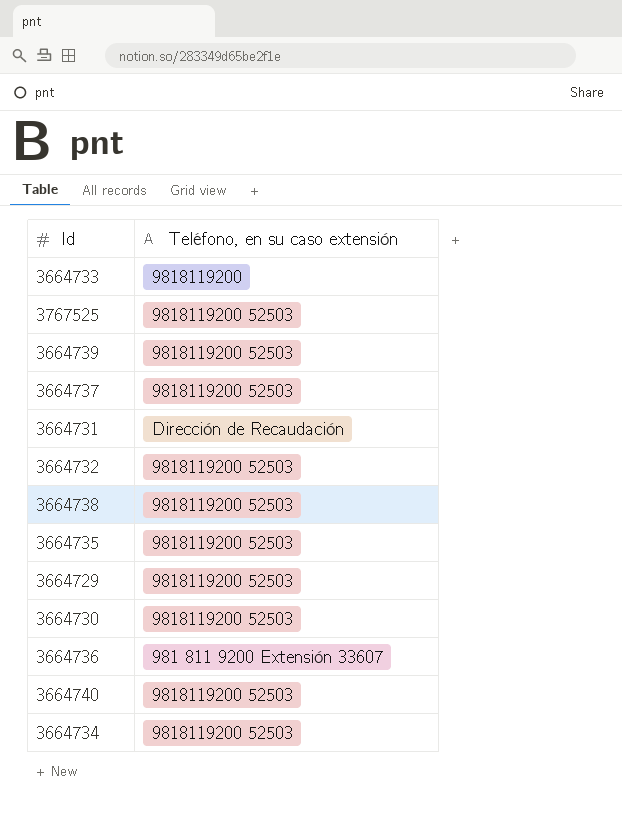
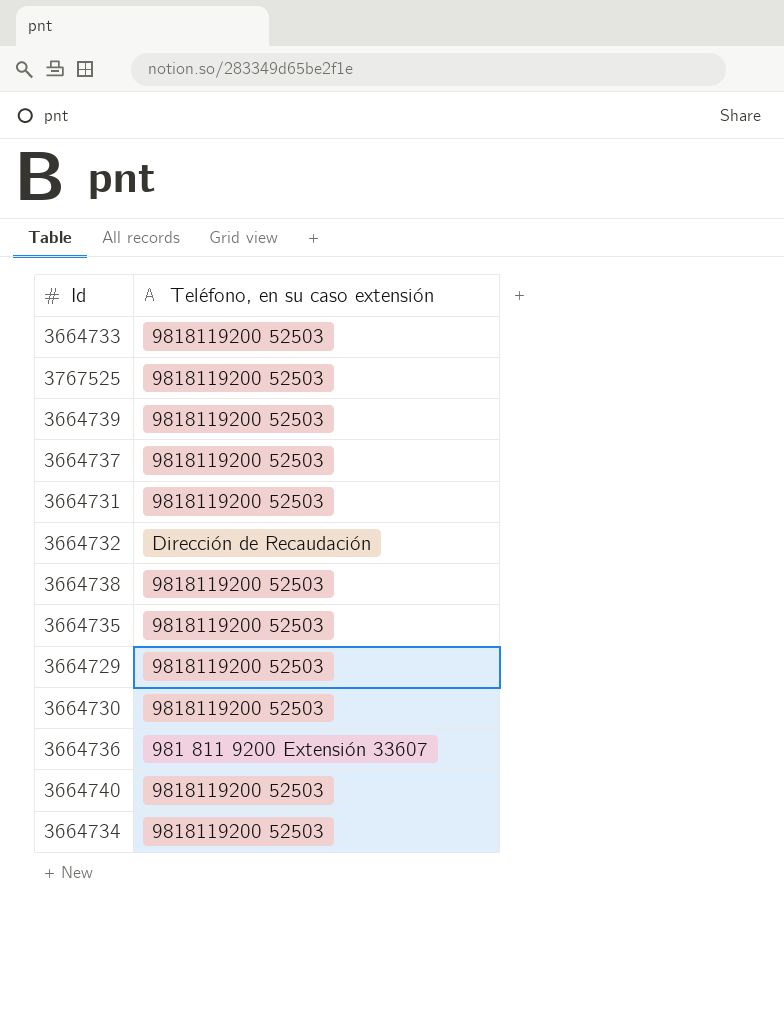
3664733 | Teléfono, en su caso extensión: 9818119200 -> 9818119200 52503
3664731 | Teléfono, en su caso extensión: Dirección de Recaudación -> 9818119200 52503
3664732 | Teléfono, en su caso extensión: 9818119200 52503 -> Dirección de Recaudación

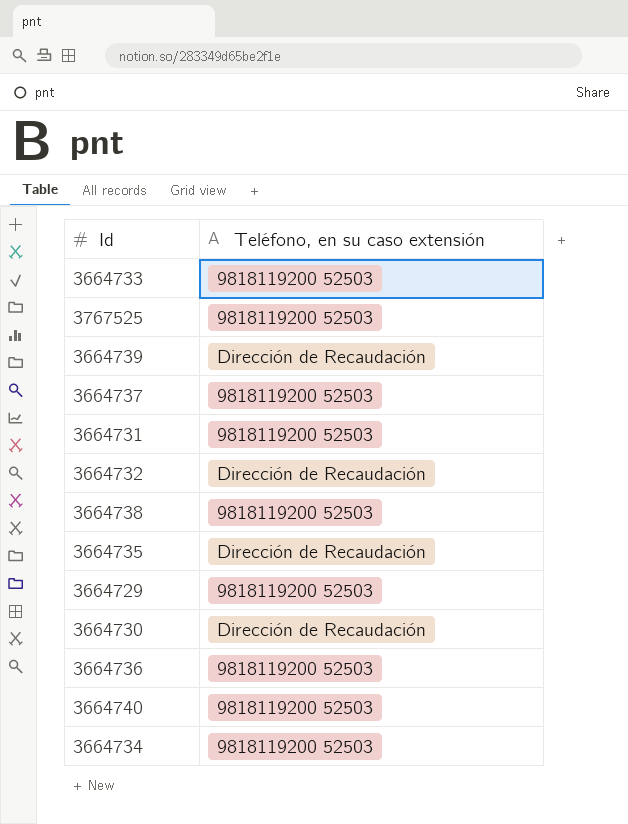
3664739 | Teléfono, en su caso extensión: 9818119200 52503 -> Dirección de Recaudación
3664735 | Teléfono, en su caso extensión: 9818119200 52503 -> Dirección de Recaudación
3664730 | Teléfono, en su caso extensión: 9818119200 52503 -> Dirección de Recaudación
3664736 | Teléfono, en su caso extensión: 981 811 9200 Extensión 33607 -> 9818119200 52503

